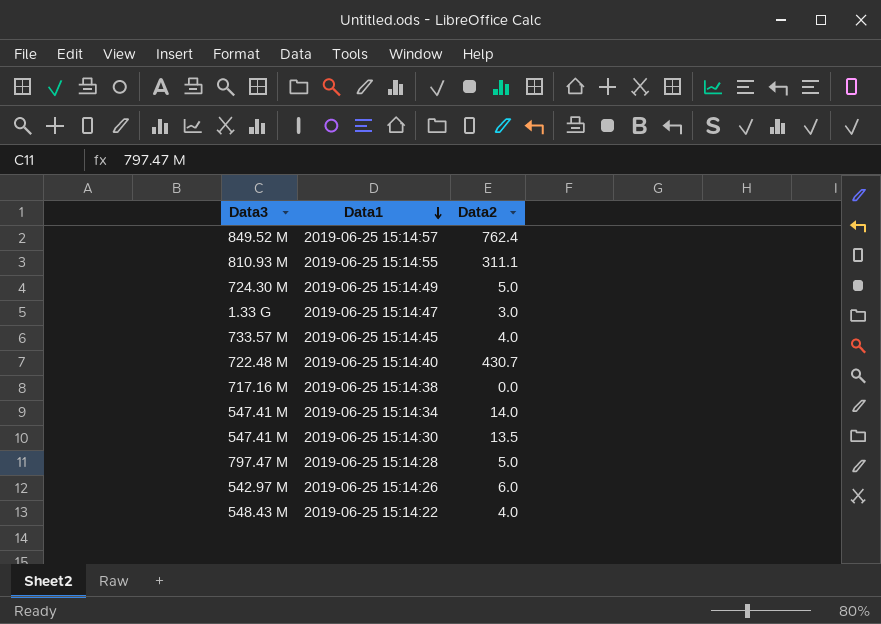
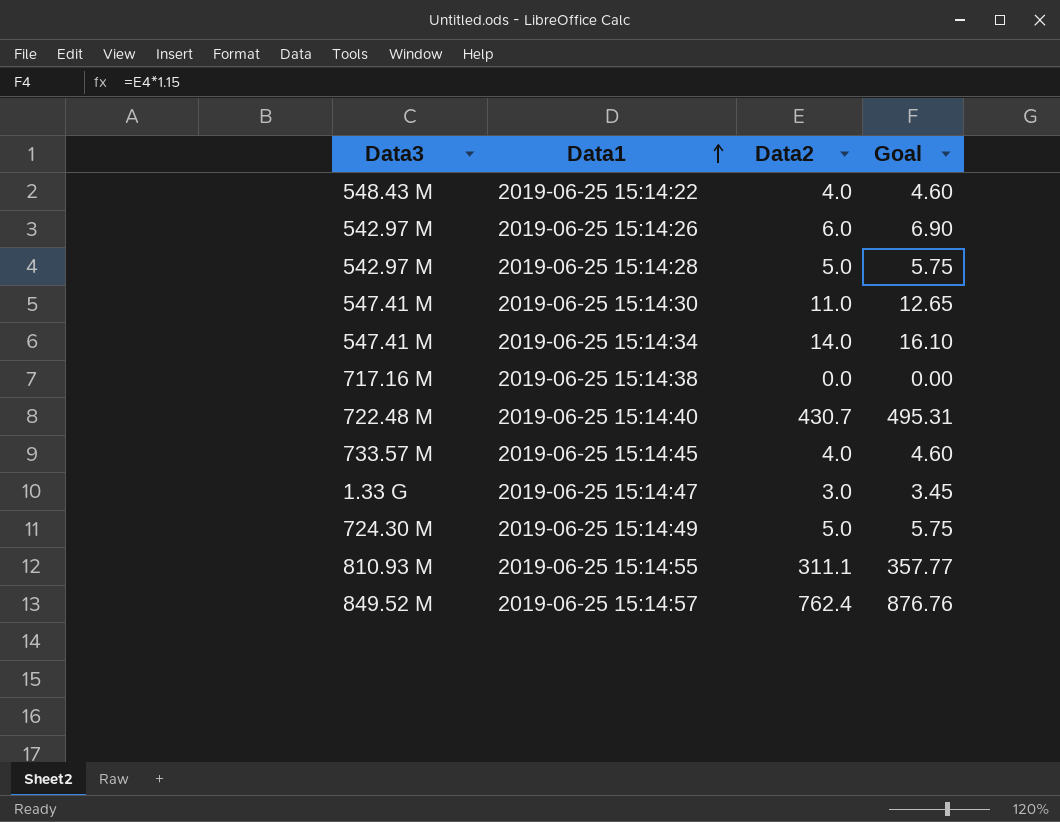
row order: Data1 descending -> Data1 ascending
column Goal | formula: none -> [Data2] * 1.15
2019-06-25 15:14:28 | Data3: 797.47 M -> 542.97 M
2019-06-25 15:14:30 | Data2: 13.5 -> 11.0

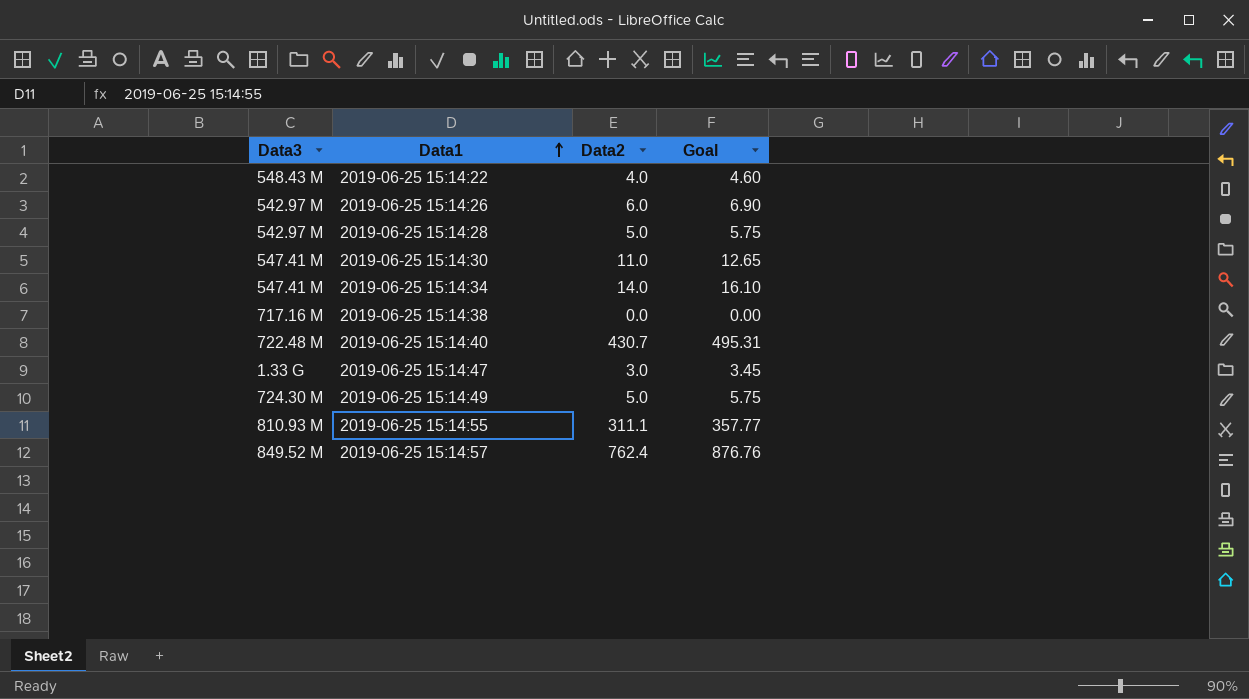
row 2019-06-25 15:14:45: 733.57 M | 4.0 | 4.60 -> none

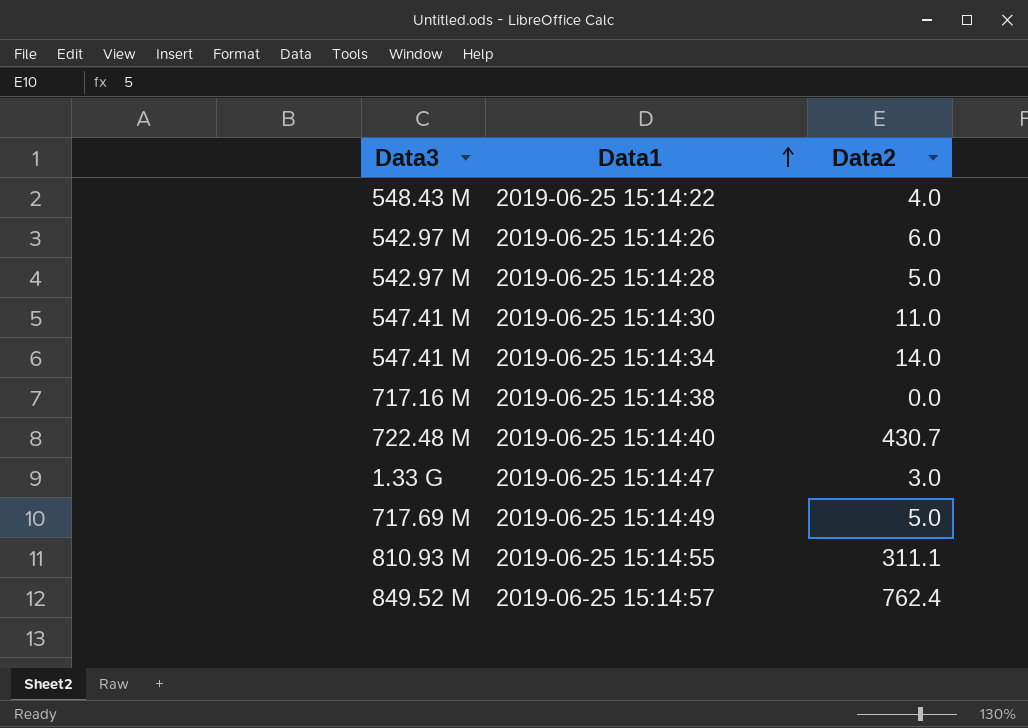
column Goal | formula: [Data2] * 1.15 -> none
2019-06-25 15:14:49 | Data3: 724.30 M -> 717.69 M

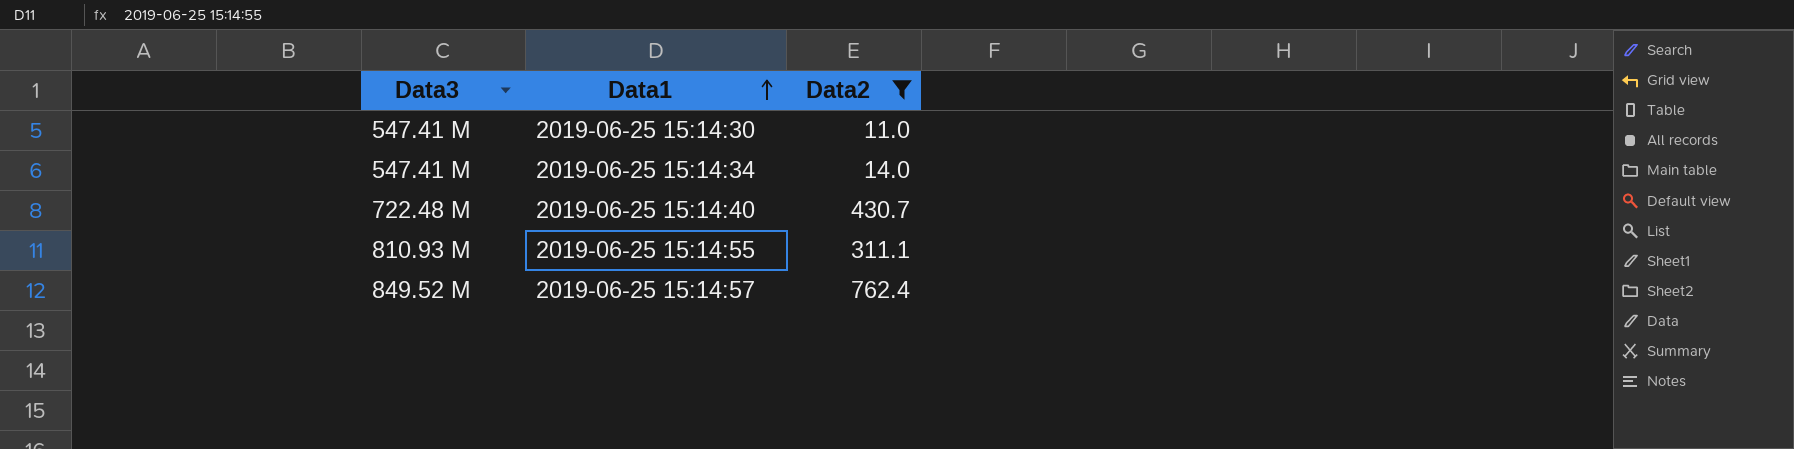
filter: none -> Data2 >= 11.0

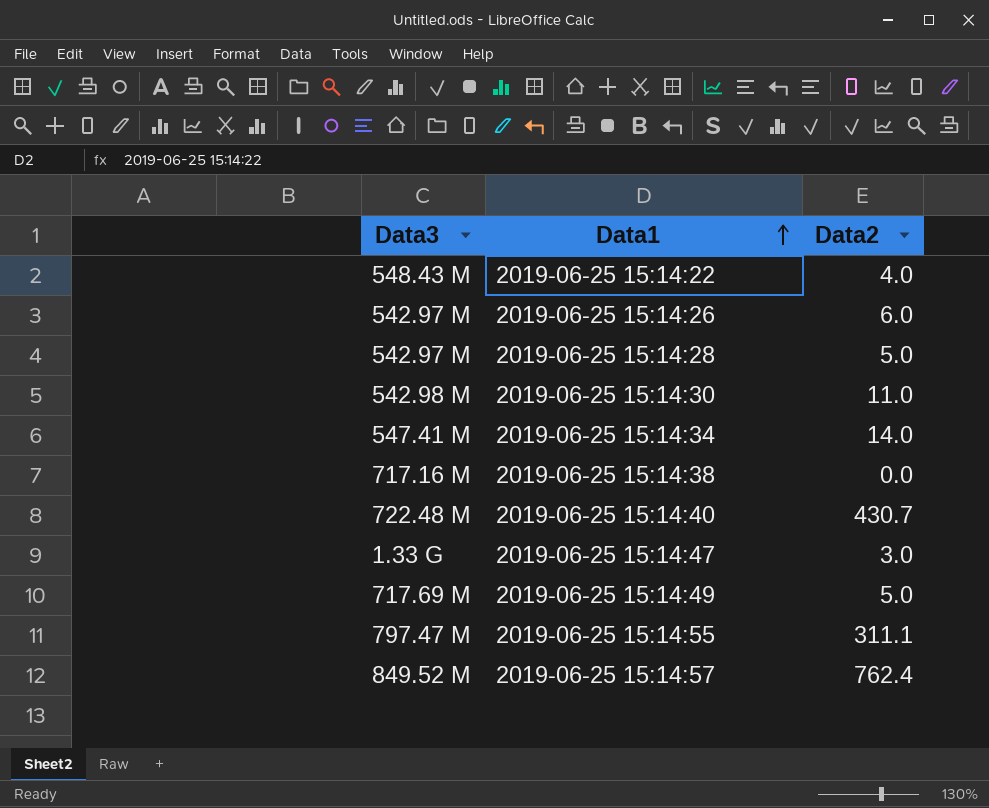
filter: Data2 >= 11.0 -> none
2019-06-25 15:14:30 | Data3: 547.41 M -> 542.98 M
2019-06-25 15:14:55 | Data3: 810.93 M -> 797.47 M

